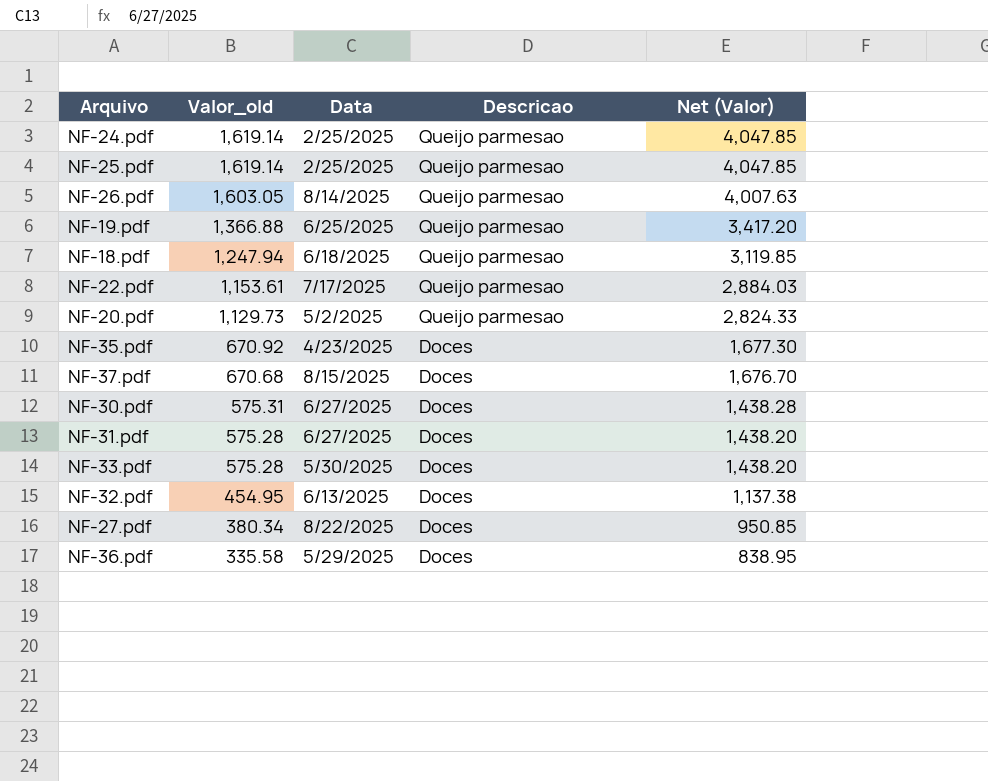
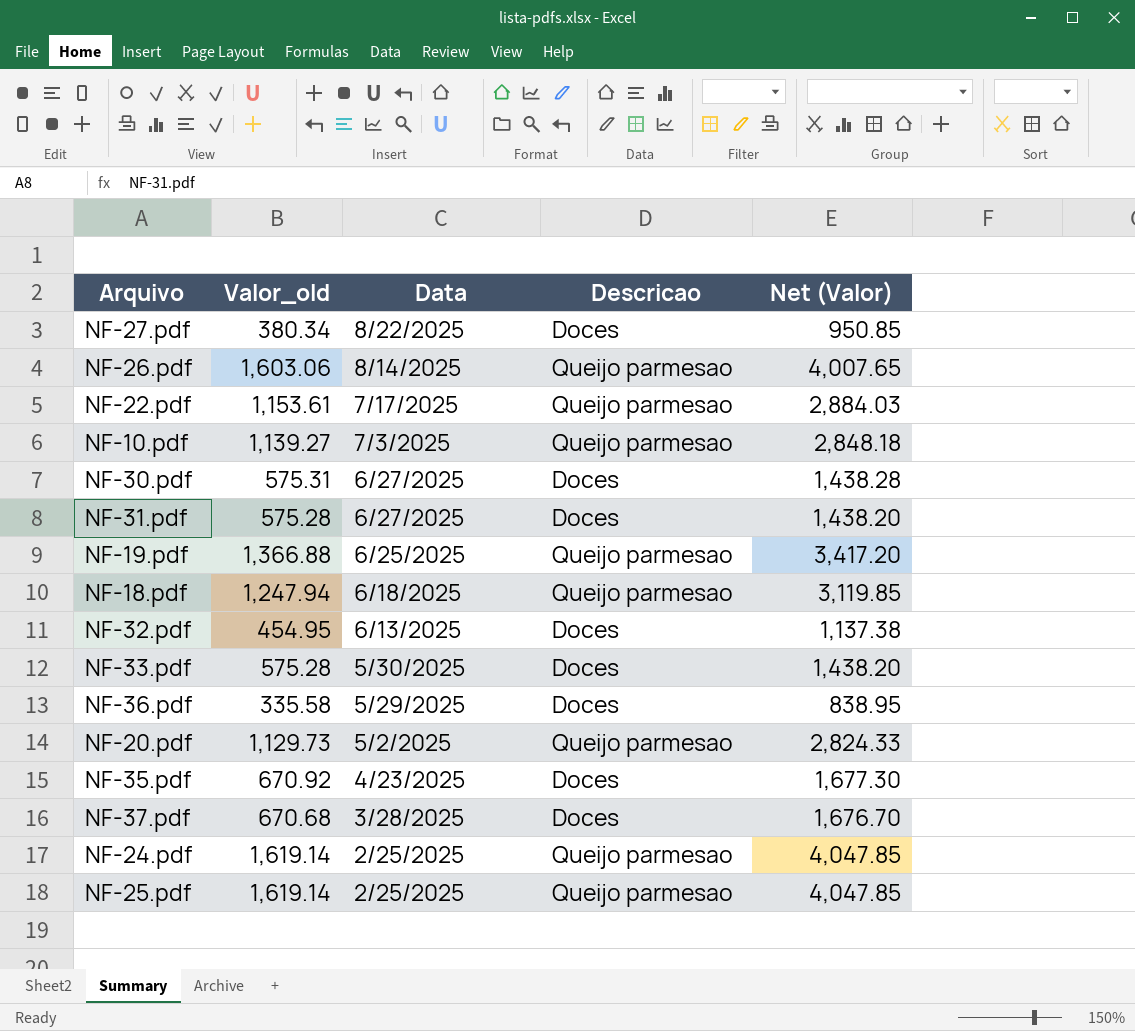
row order: Valor_old descending -> Data descending
NF-26.pdf | Valor_old: 1,603.05 -> 1,603.06
NF-26.pdf | Net (Valor): 4,007.63 -> 4,007.65
row NF-10.pdf: none -> 1,139.27 | 7/3/2025 | Queijo parmesao | 2,848.18
NF-37.pdf | Data: 8/15/2025 -> 3/28/2025

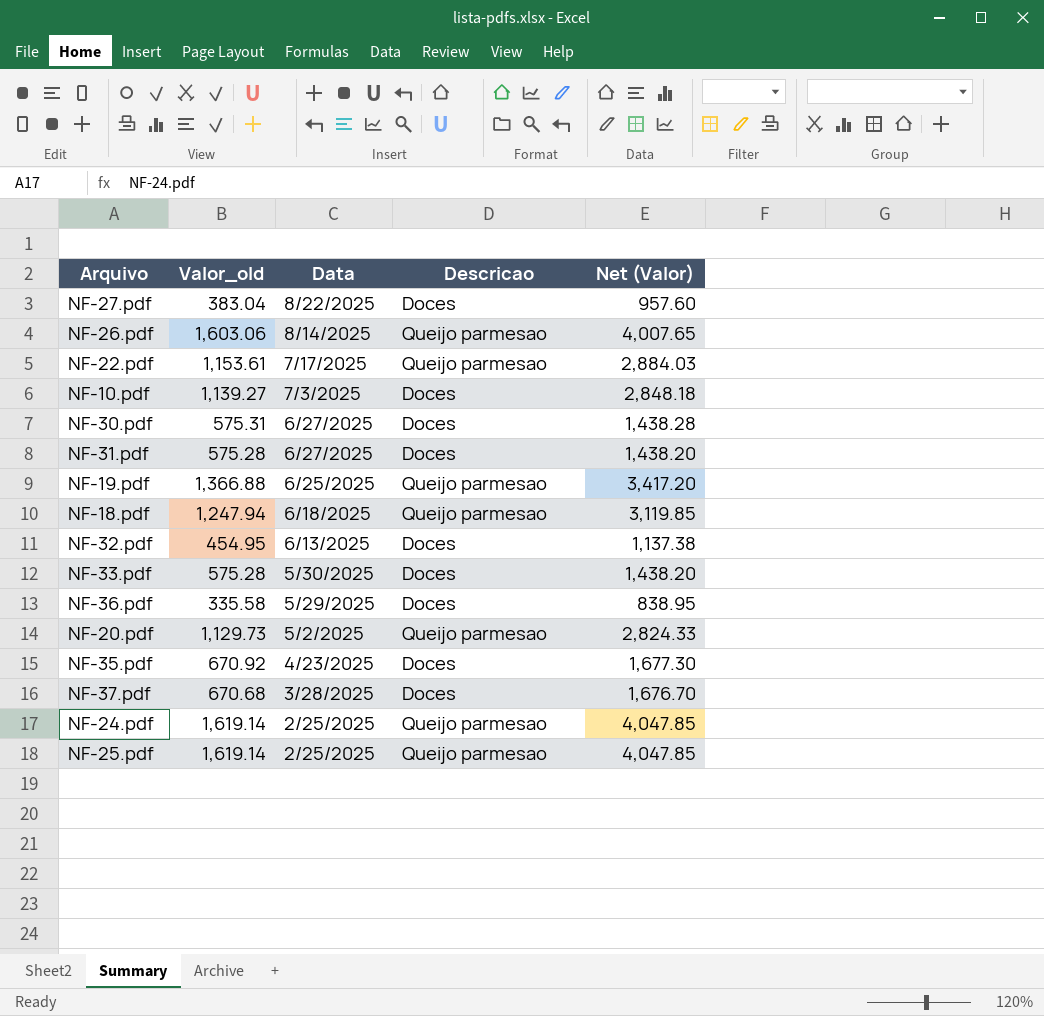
NF-27.pdf | Valor_old: 380.34 -> 383.04
NF-27.pdf | Net (Valor): 950.85 -> 957.60
NF-10.pdf | Descricao: Queijo parmesao -> Doces

